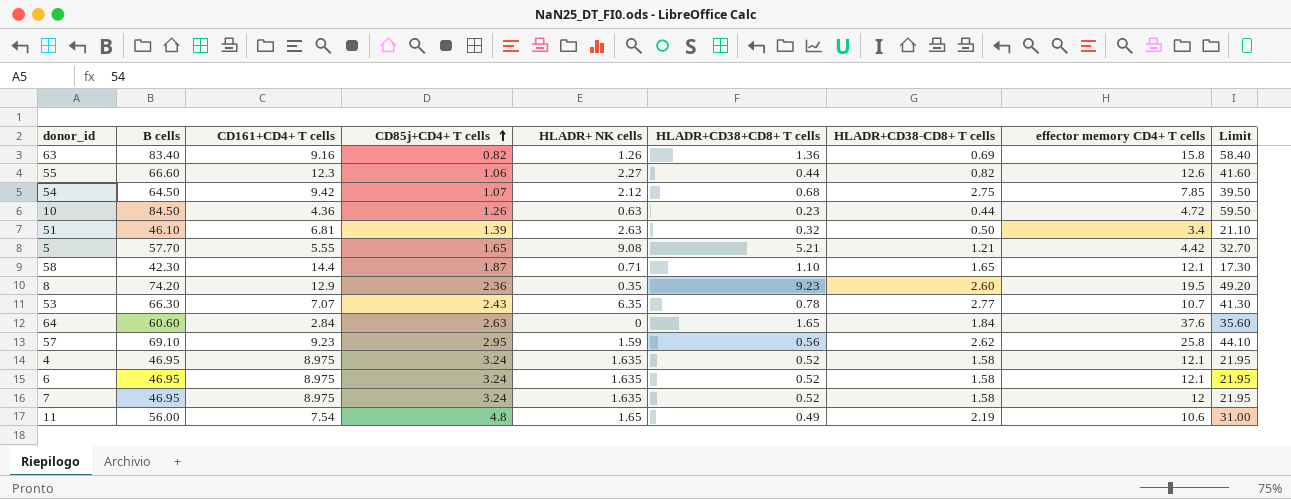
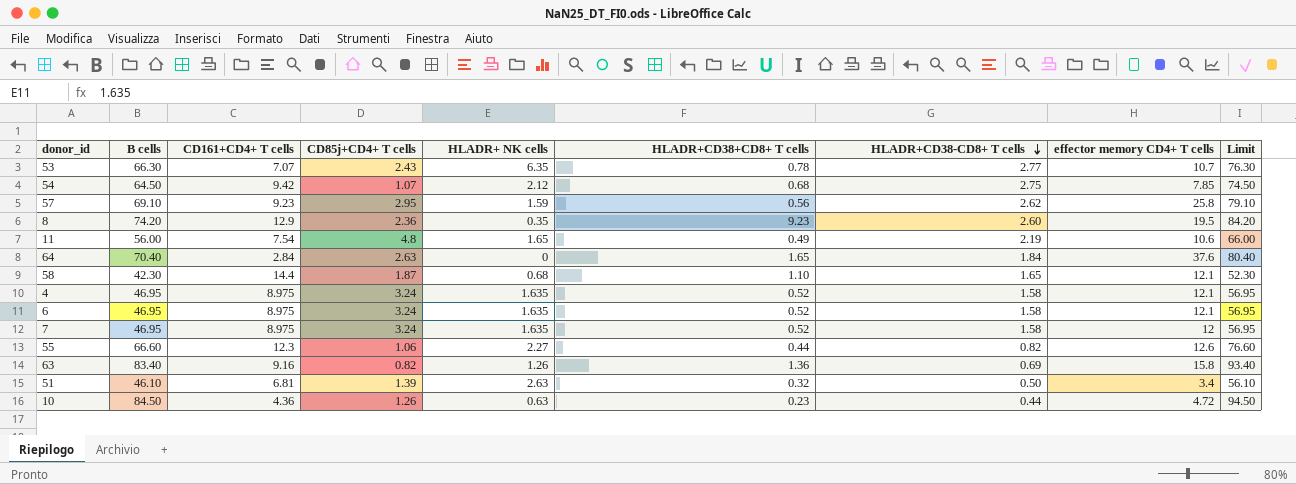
row order: CD85j+CD4+ T cells ascending -> HLADR+CD38-CD8+ T cells descending
column Limit | formula: [B cells] - 25 -> [B cells] + 10
row 5: 57.70 | 5.55 | 1.65 | 9.08 | 5.21 | 1.21 | 4.42 | 32.70 -> none
64 | B cells: 60.60 -> 70.40
58 | HLADR+ NK cells: 0.71 -> 0.68

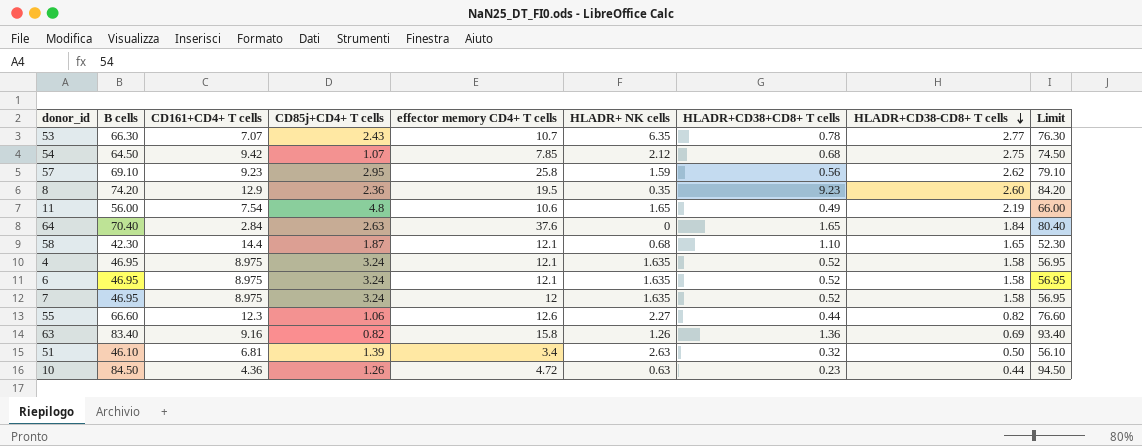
column effector memory CD4+ T cells | position: 8 -> 5

